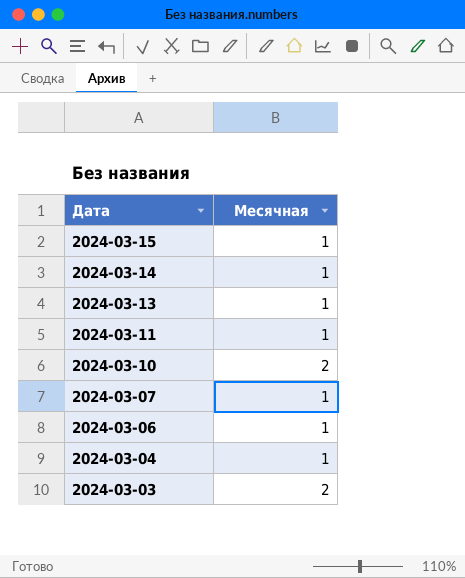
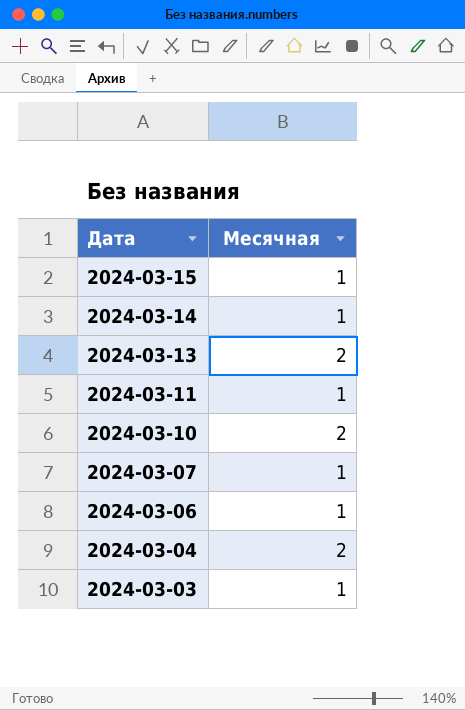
2024-03-13 | Месячная: 1 -> 2
2024-03-04 | Месячная: 1 -> 2
2024-03-03 | Месячная: 2 -> 1

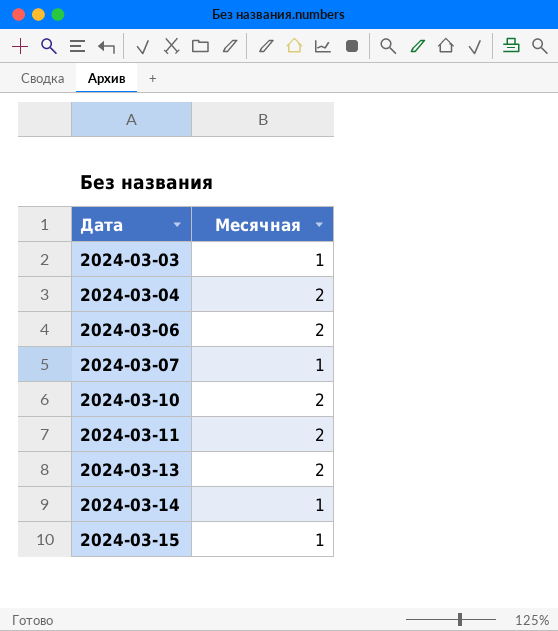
row order: Дата descending -> Дата ascending
2024-03-06 | Месячная: 1 -> 2
2024-03-11 | Месячная: 1 -> 2

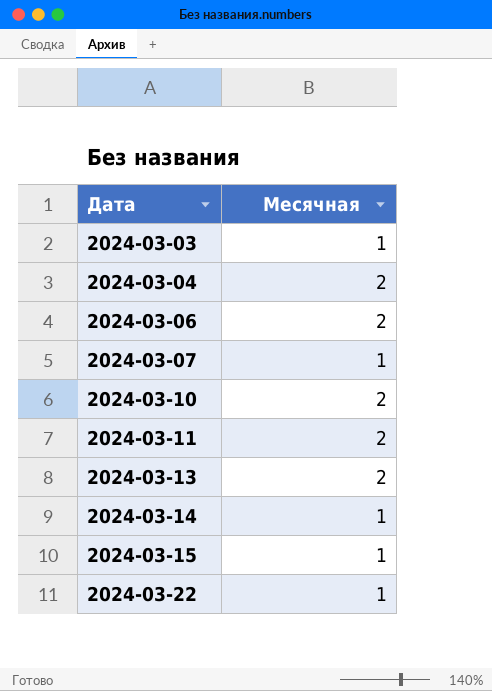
row 2024-03-22: none -> 1

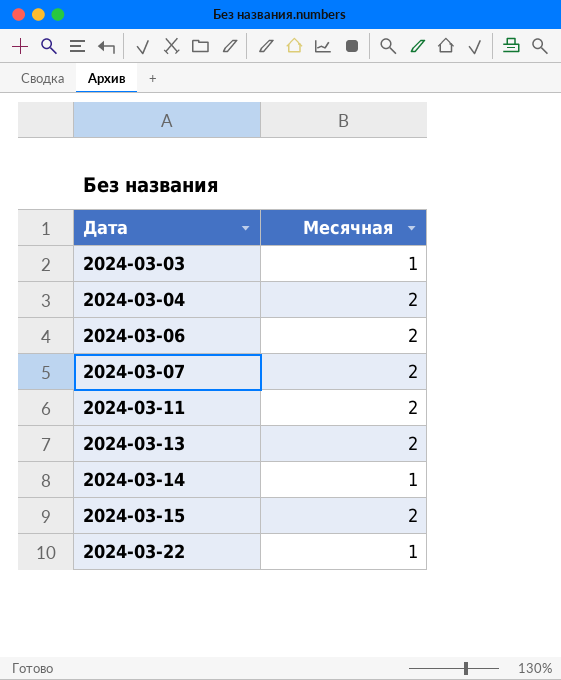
row 2024-03-10: 2 -> none
2024-03-07 | Месячная: 1 -> 2
2024-03-15 | Месячная: 1 -> 2

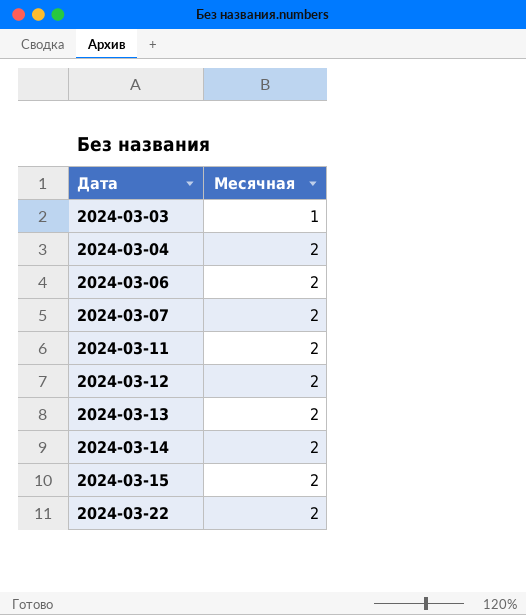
row 2024-03-12: none -> 2
2024-03-14 | Месячная: 1 -> 2
2024-03-22 | Месячная: 1 -> 2

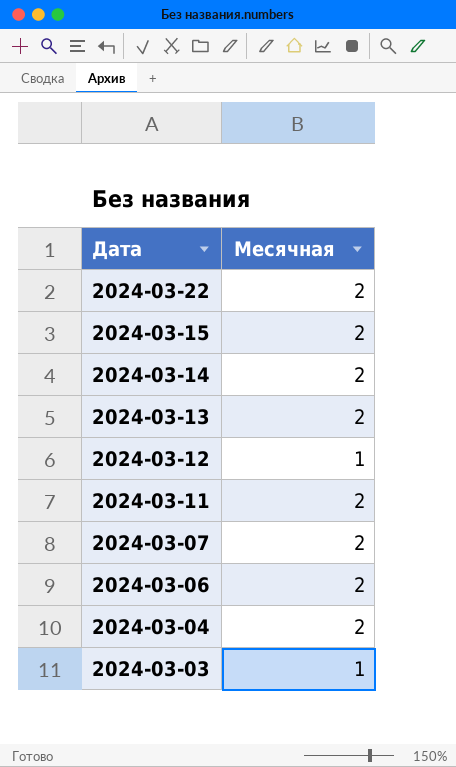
row order: Дата ascending -> Дата descending
2024-03-12 | Месячная: 2 -> 1

